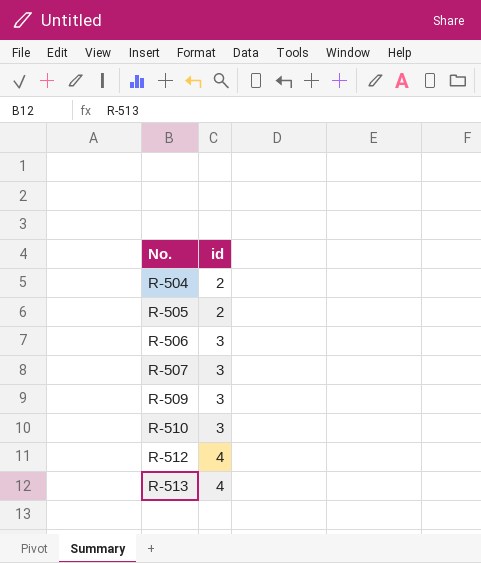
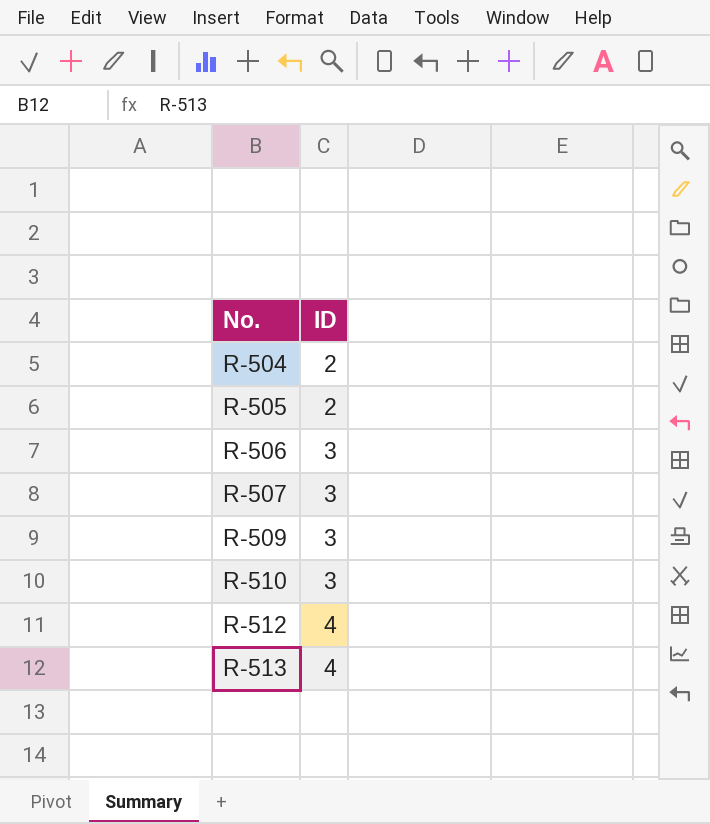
column name: id -> ID

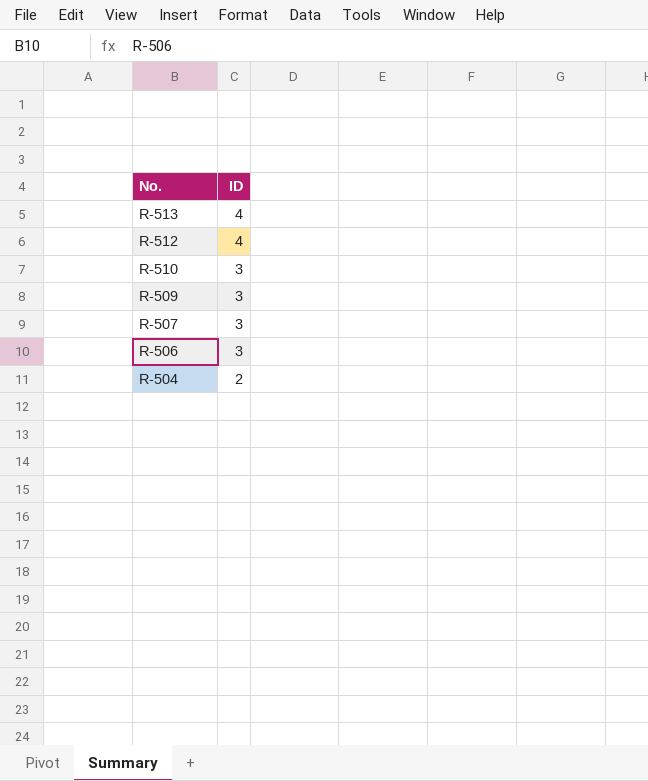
row order: No. ascending -> No. descending
row R-505: 2 -> none

